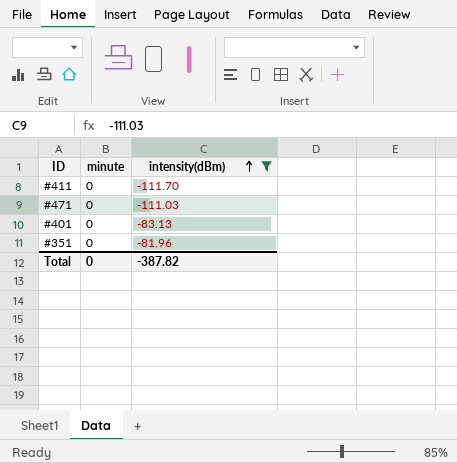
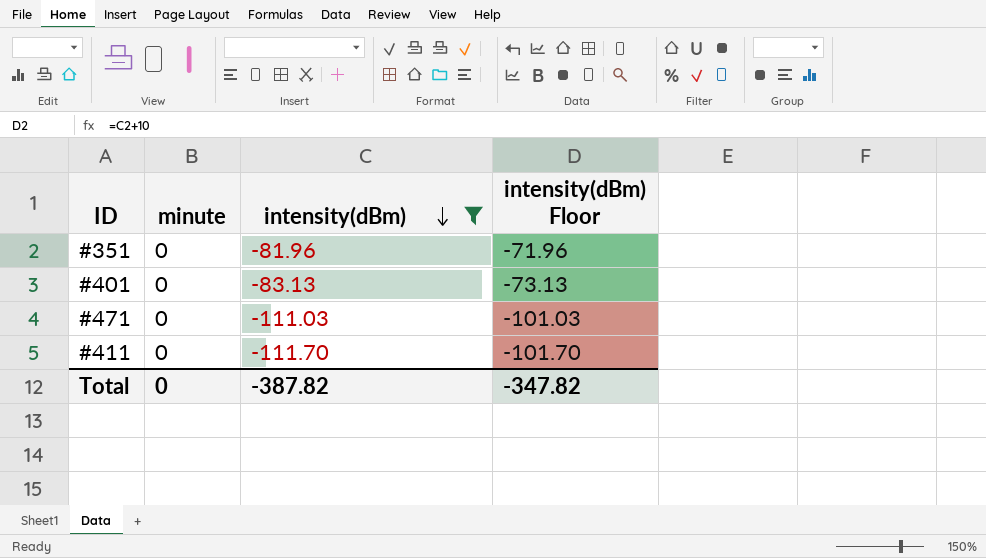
row order: intensity(dBm) ascending -> intensity(dBm) descending
column intensity(dBm) Floor | formula: none -> [intensity(dBm)] + 10

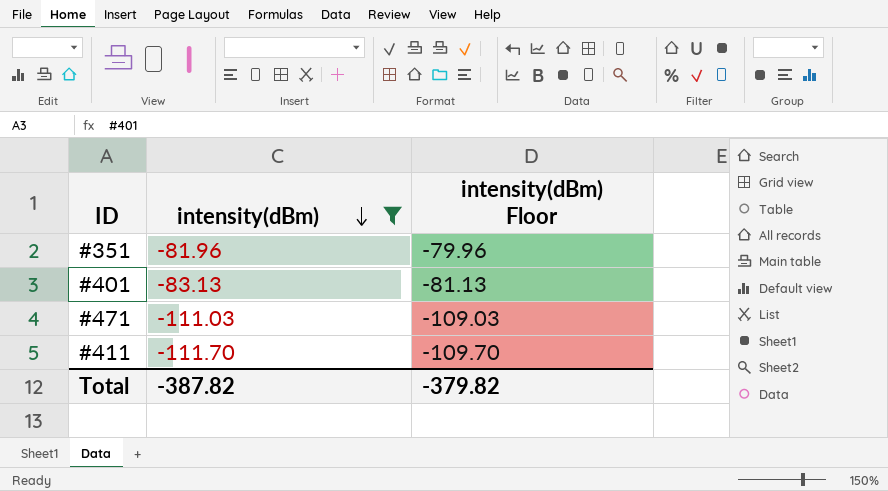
column minute | position: 2 -> none
column intensity(dBm) Floor | formula: [intensity(dBm)] + 10 -> [intensity(dBm)] + 2
Total | intensity(dBm) Floor: -347.82 -> -379.82

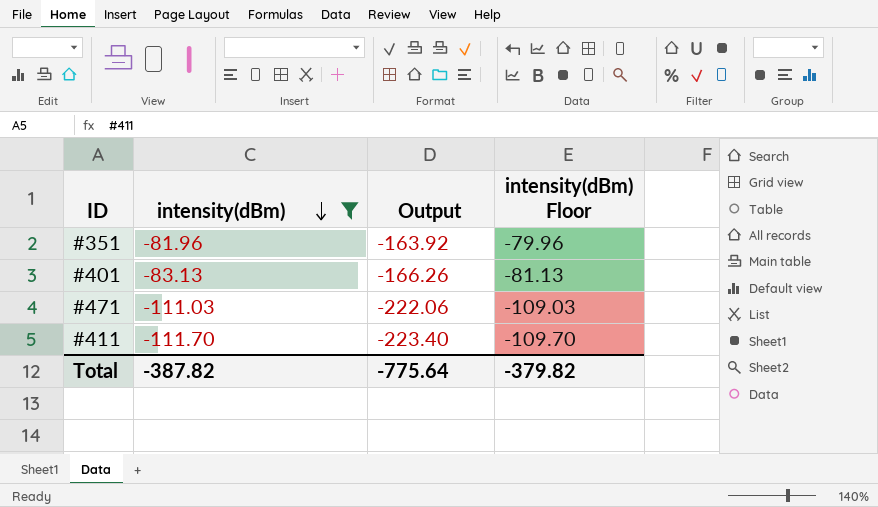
column Output | formula: none -> [intensity(dBm)] * 2

